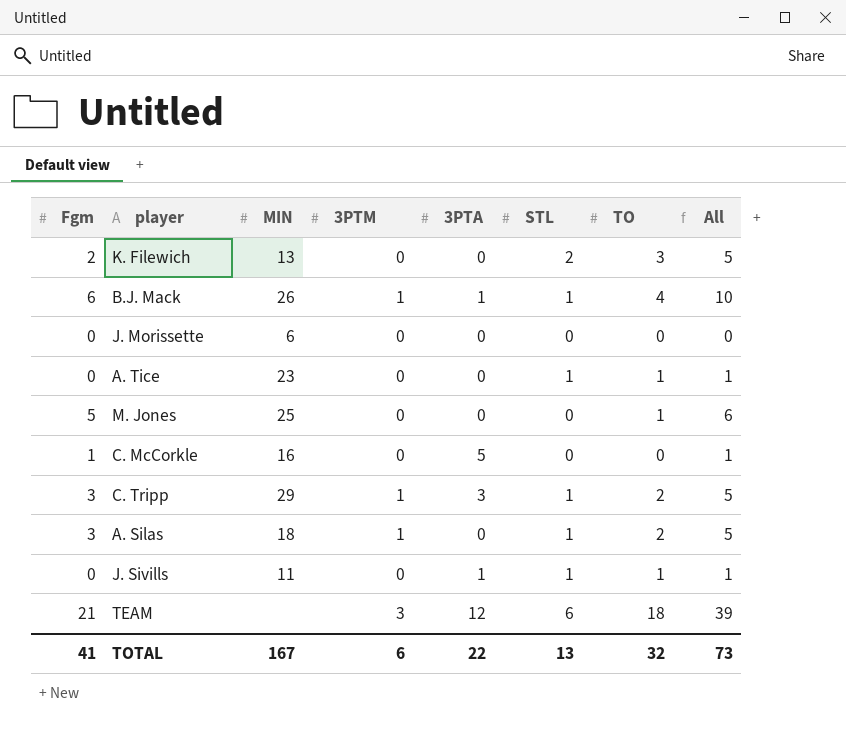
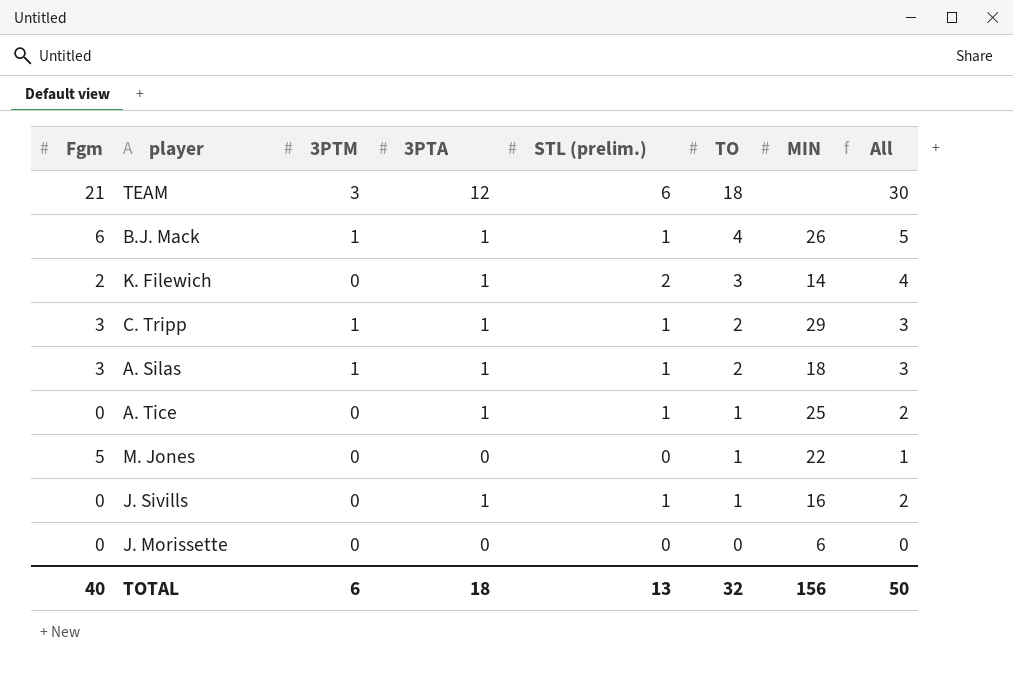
row order: none -> TO descending
column name: STL -> STL (prelim.)
column MIN | position: 3 -> 7
column All | formula: [Fgm] + [TO] -> [3PTA] + [TO]
row C. McCorkle: 1 | 16 | 0 | 5 | 0 | 0 | 1 -> none
K. Filewich | 3PTA: 0 -> 1
K. Filewich | MIN: 13 -> 14
C. Tripp | 3PTA: 3 -> 1
A. Silas | 3PTA: 0 -> 1
A. Tice | 3PTA: 0 -> 1
A. Tice | MIN: 23 -> 25
M. Jones | MIN: 25 -> 22
J. Sivills | MIN: 11 -> 16
TOTAL | Fgm: 41 -> 40
TOTAL | 3PTA: 22 -> 18
TOTAL | MIN: 167 -> 156
TOTAL | All: 73 -> 50

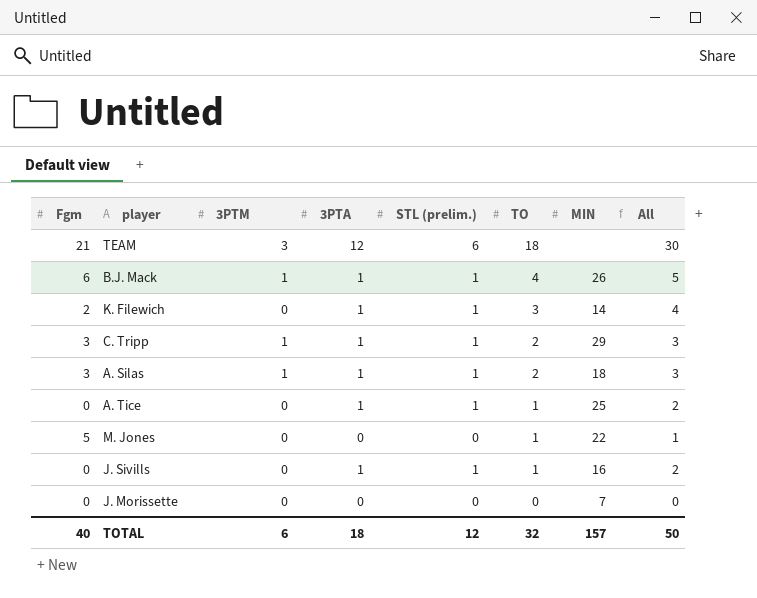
K. Filewich | STL (prelim.): 2 -> 1
J. Morissette | MIN: 6 -> 7
TOTAL | STL (prelim.): 13 -> 12
TOTAL | MIN: 156 -> 157

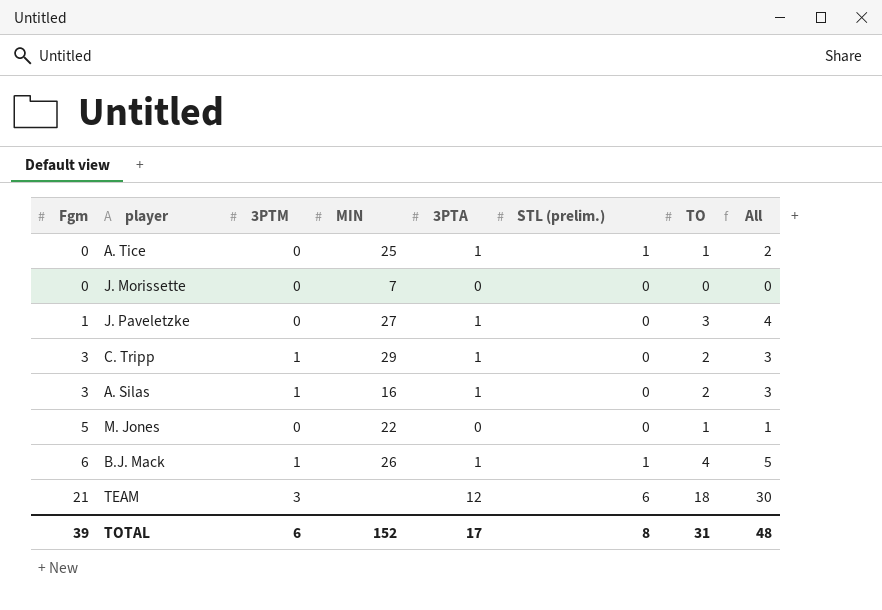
row order: TO descending -> Fgm ascending
column MIN | position: 7 -> 4
row K. Filewich: 2 | 0 | 1 | 1 | 3 | 14 | 4 -> none
row J. Sivills: 0 | 0 | 1 | 1 | 1 | 16 | 2 -> none
row J. Paveletzke: none -> 1 | 0 | 27 | 1 | 0 | 3 | 4
C. Tripp | STL (prelim.): 1 -> 0
A. Silas | MIN: 18 -> 16
A. Silas | STL (prelim.): 1 -> 0
TOTAL | Fgm: 40 -> 39
TOTAL | MIN: 157 -> 152
TOTAL | 3PTA: 18 -> 17
TOTAL | STL (prelim.): 12 -> 8
TOTAL | TO: 32 -> 31
TOTAL | All: 50 -> 48

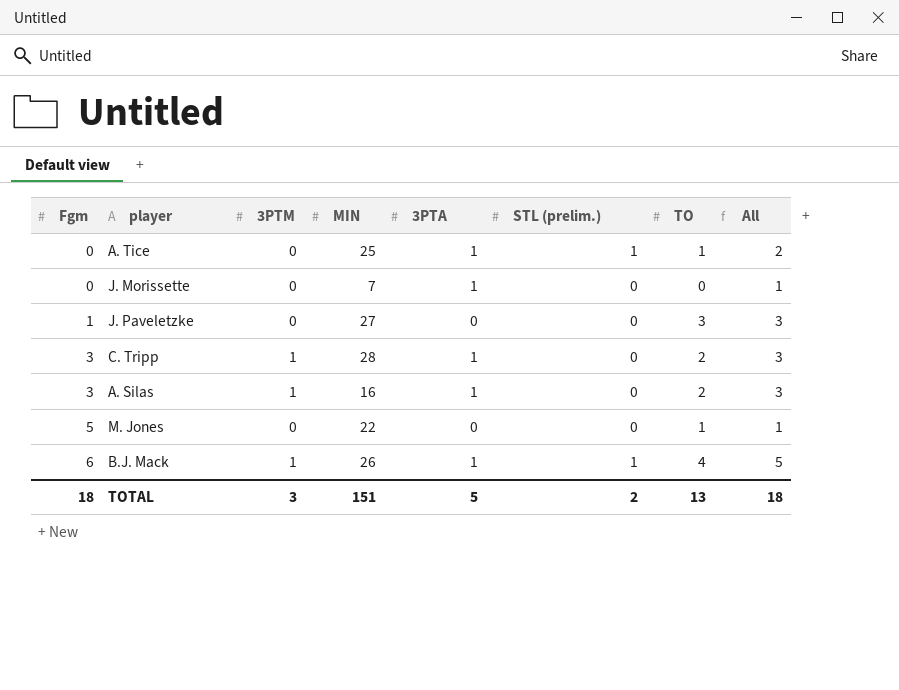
row TEAM: 21 | 3 | none | 12 | 6 | 18 | 30 -> none
J. Morissette | 3PTA: 0 -> 1
J. Morissette | All: 0 -> 1
J. Paveletzke | 3PTA: 1 -> 0
J. Paveletzke | All: 4 -> 3
C. Tripp | MIN: 29 -> 28
TOTAL | Fgm: 39 -> 18
TOTAL | 3PTM: 6 -> 3
TOTAL | MIN: 152 -> 151
TOTAL | 3PTA: 17 -> 5
TOTAL | STL (prelim.): 8 -> 2
TOTAL | TO: 31 -> 13
TOTAL | All: 48 -> 18

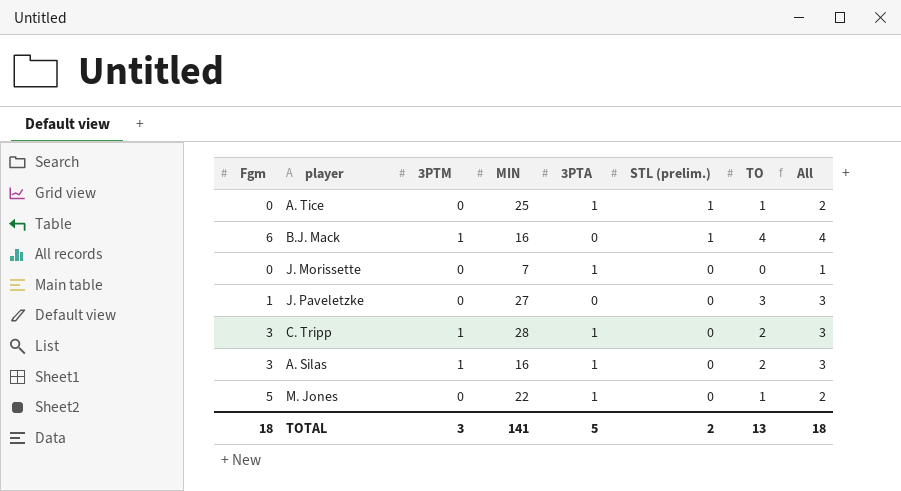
row order: Fgm ascending -> STL (prelim.) descending
B.J. Mack | MIN: 26 -> 16
B.J. Mack | 3PTA: 1 -> 0
B.J. Mack | All: 5 -> 4
M. Jones | 3PTA: 0 -> 1
M. Jones | All: 1 -> 2
TOTAL | MIN: 151 -> 141

